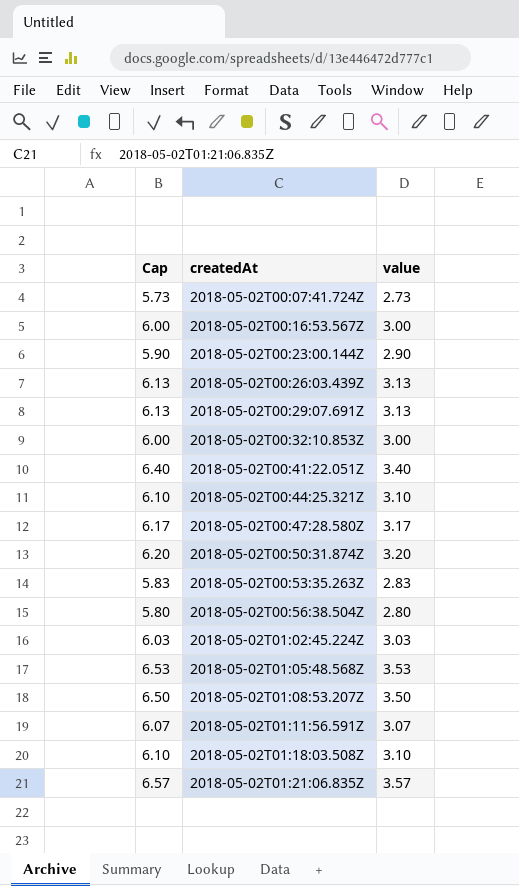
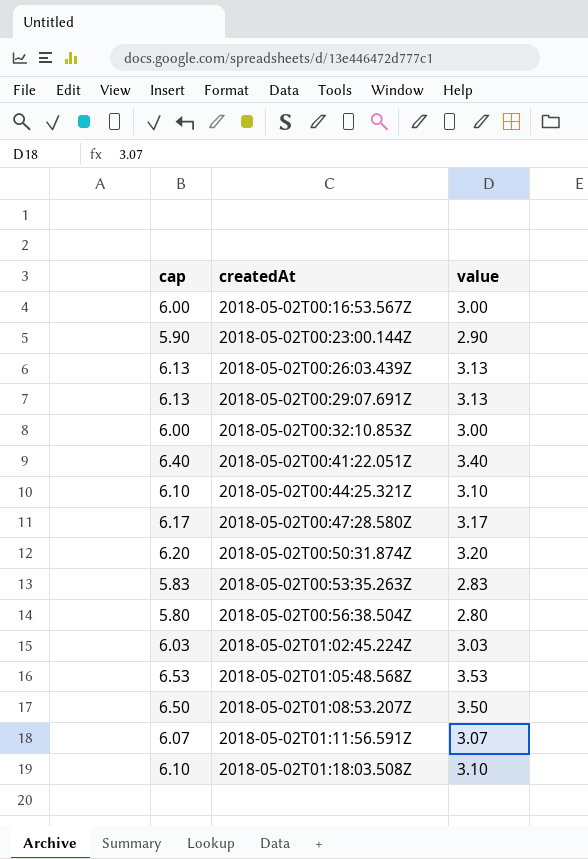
column name: Cap -> cap
row 2018-05-02T00:07:41.724Z: 5.73 | 2.73 -> none
row 2018-05-02T01:21:06.835Z: 6.57 | 3.57 -> none

